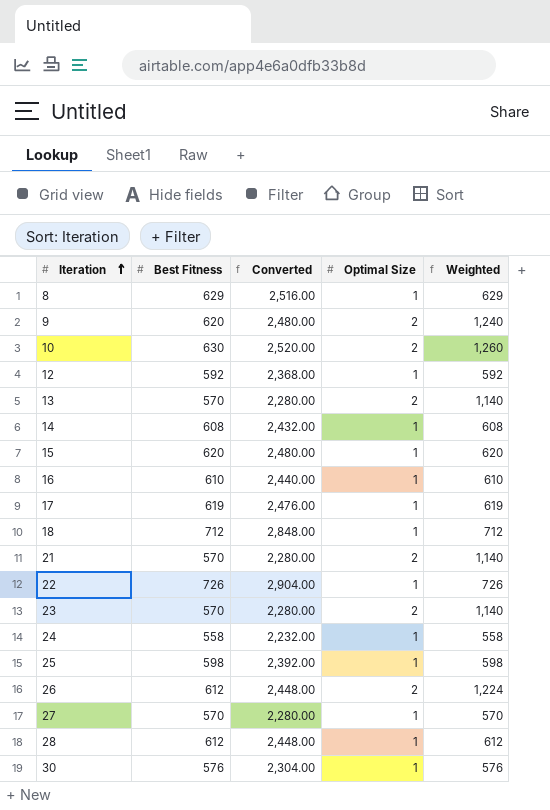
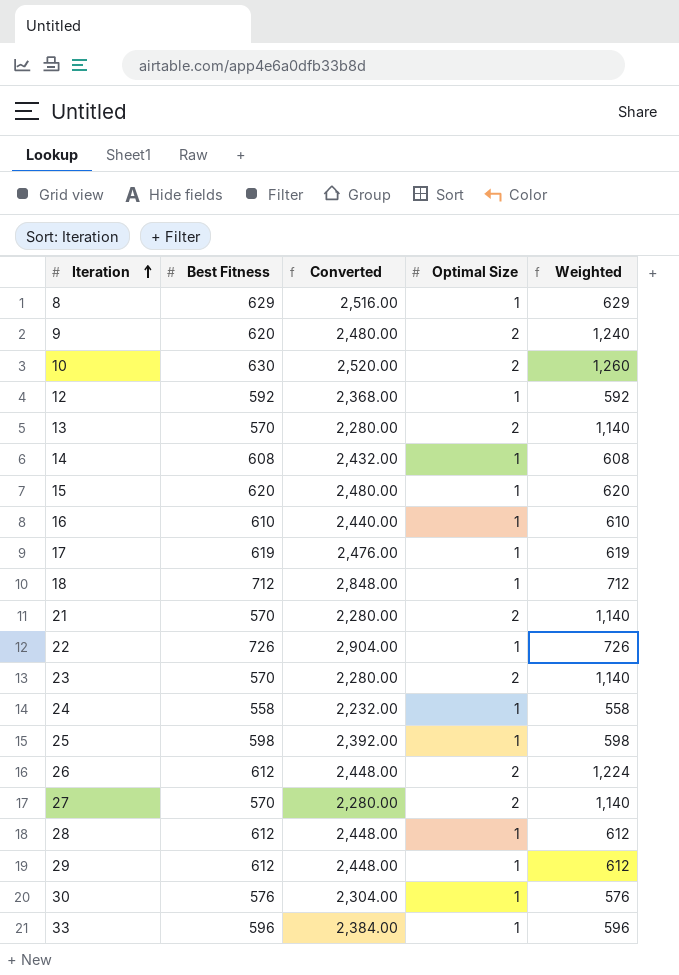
27 | Optimal Size: 1 -> 2
27 | Weighted: 570 -> 1,140
row 29: none -> 612 | 2,448.00 | 1 | 612
row 33: none -> 596 | 2,384.00 | 1 | 596

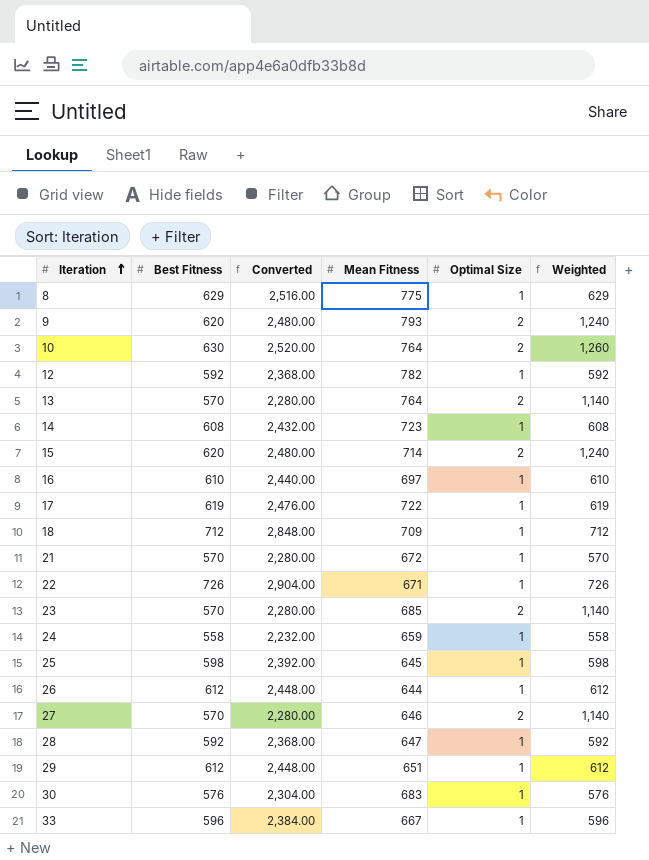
column Mean Fitness | position: none -> 4
15 | Optimal Size: 1 -> 2
15 | Weighted: 620 -> 1,240
21 | Optimal Size: 2 -> 1
21 | Weighted: 1,140 -> 570
26 | Optimal Size: 2 -> 1
26 | Weighted: 1,224 -> 612
28 | Best Fitness: 612 -> 592
28 | Converted: 2,448.00 -> 2,368.00
28 | Weighted: 612 -> 592

